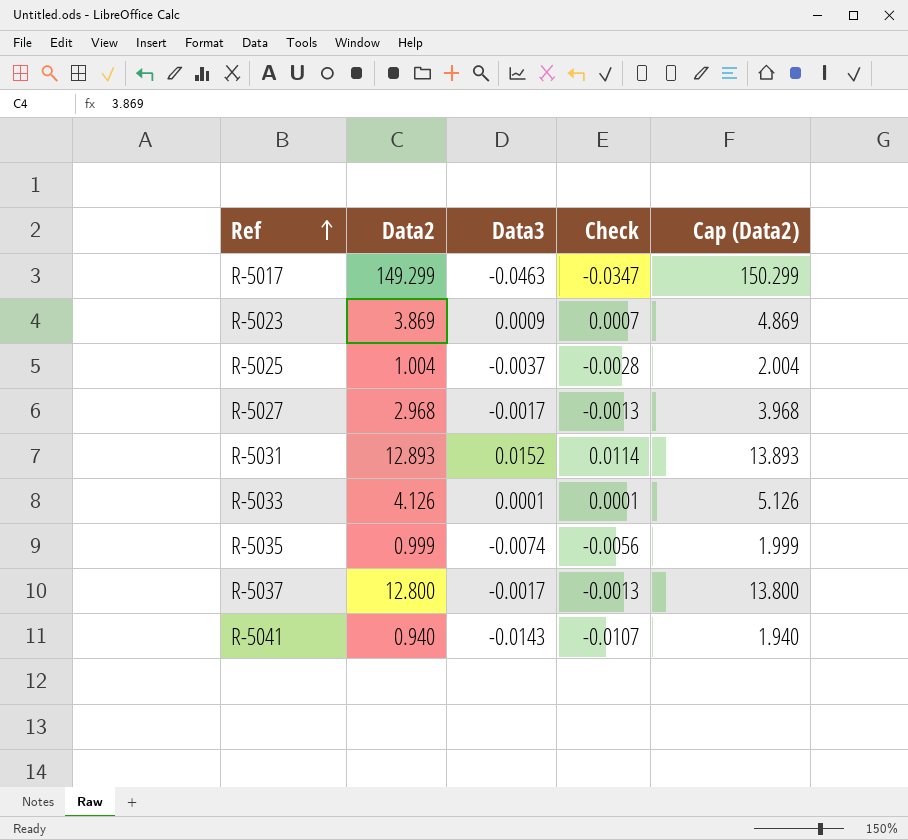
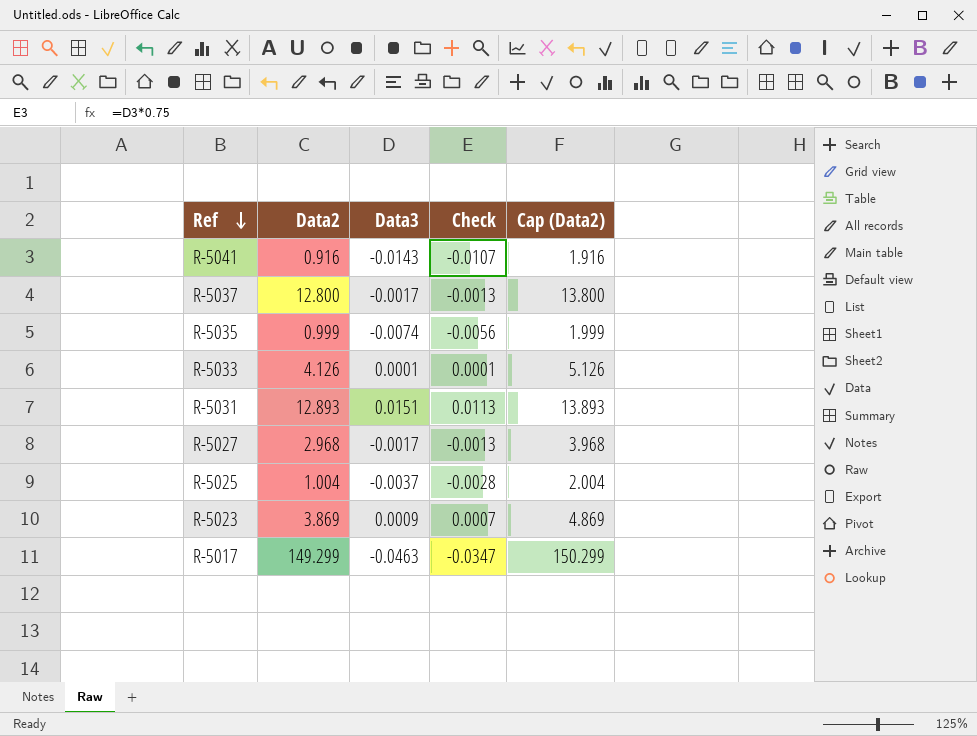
row order: Ref ascending -> Ref descending
R-5041 | Data2: 0.940 -> 0.916
R-5041 | Cap (Data2): 1.940 -> 1.916
R-5031 | Data3: 0.0152 -> 0.0151
R-5031 | Check: 0.0114 -> 0.0113

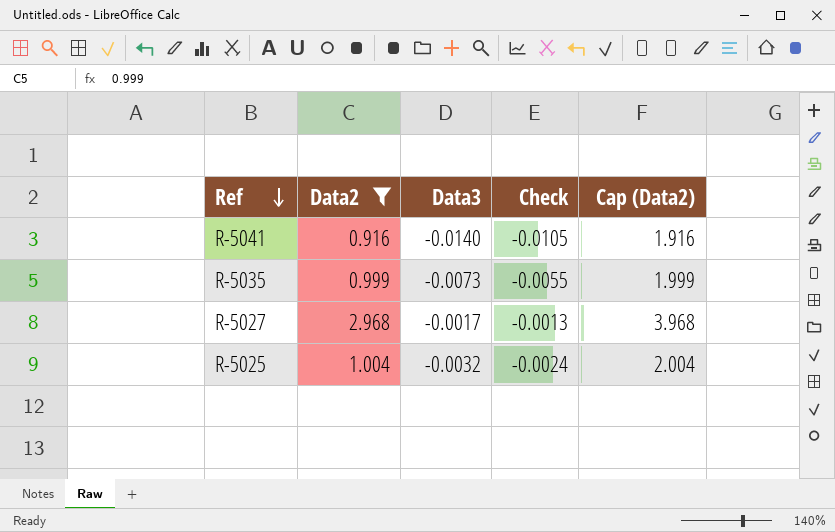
filter: none -> Data2 <= 2.968
R-5041 | Data3: -0.0143 -> -0.0140
R-5041 | Check: -0.0107 -> -0.0105
R-5035 | Data3: -0.0074 -> -0.0073
R-5035 | Check: -0.0056 -> -0.0055
R-5025 | Data3: -0.0037 -> -0.0032
R-5025 | Check: -0.0028 -> -0.0024

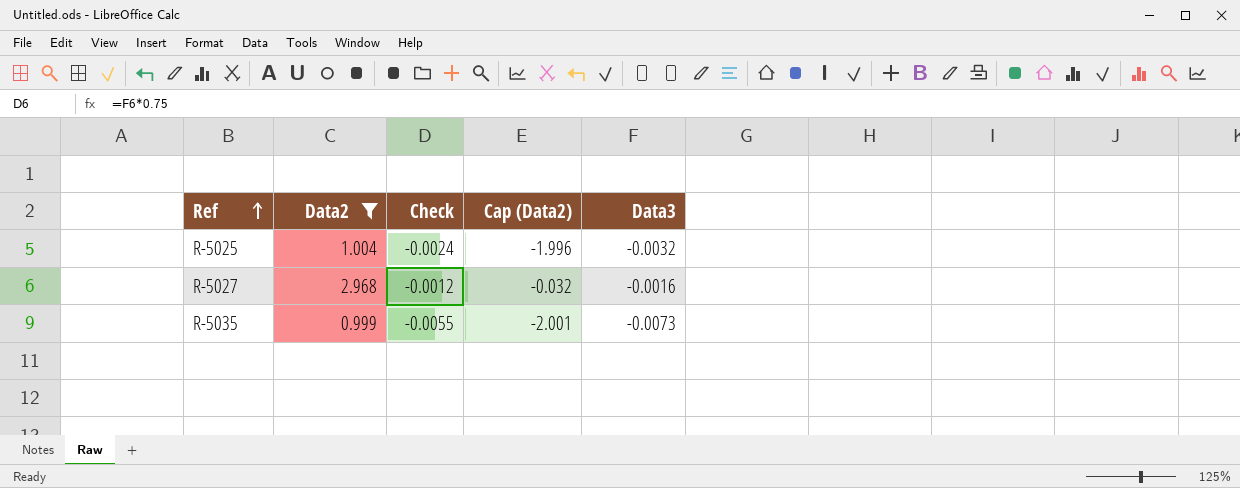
row order: Ref descending -> Ref ascending
column Cap (Data2) | formula: [Data2] + 1 -> [Data2] - 3
column Data3 | position: 3 -> 5
row R-5041: 0.916 | -0.0140 | -0.0105 | 1.916 -> none
R-5027 | Check: -0.0013 -> -0.0012
R-5027 | Data3: -0.0017 -> -0.0016

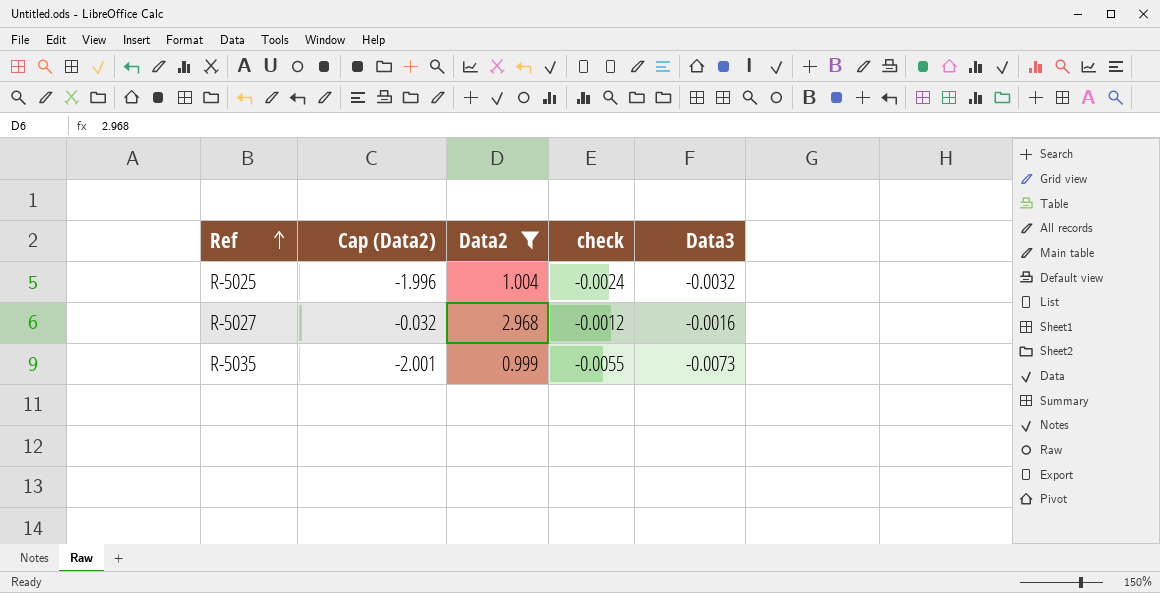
column Cap (Data2) | position: 4 -> 2
column name: Check -> check

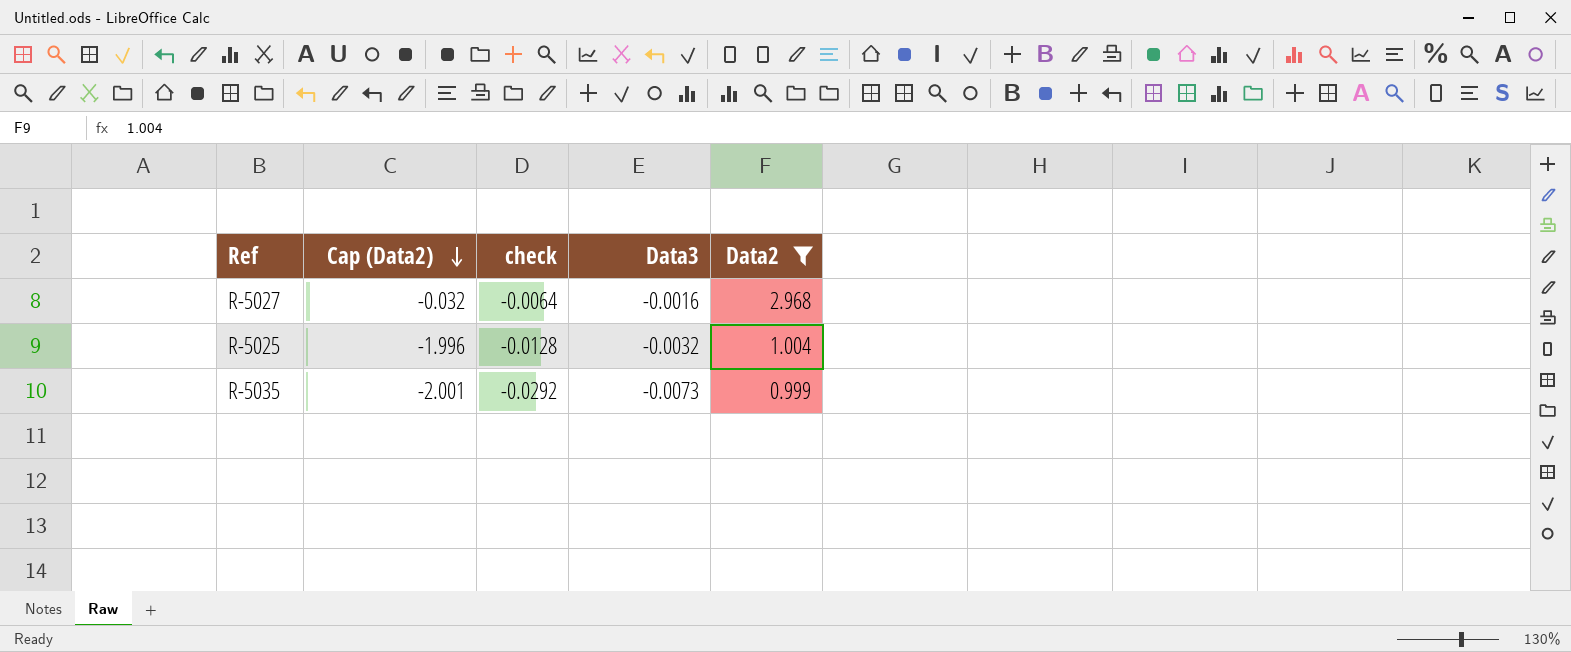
row order: Ref ascending -> Cap (Data2) descending
column check | formula: [Data3] * 0.75 -> [Data3] * 4
column Data2 | position: 3 -> 5

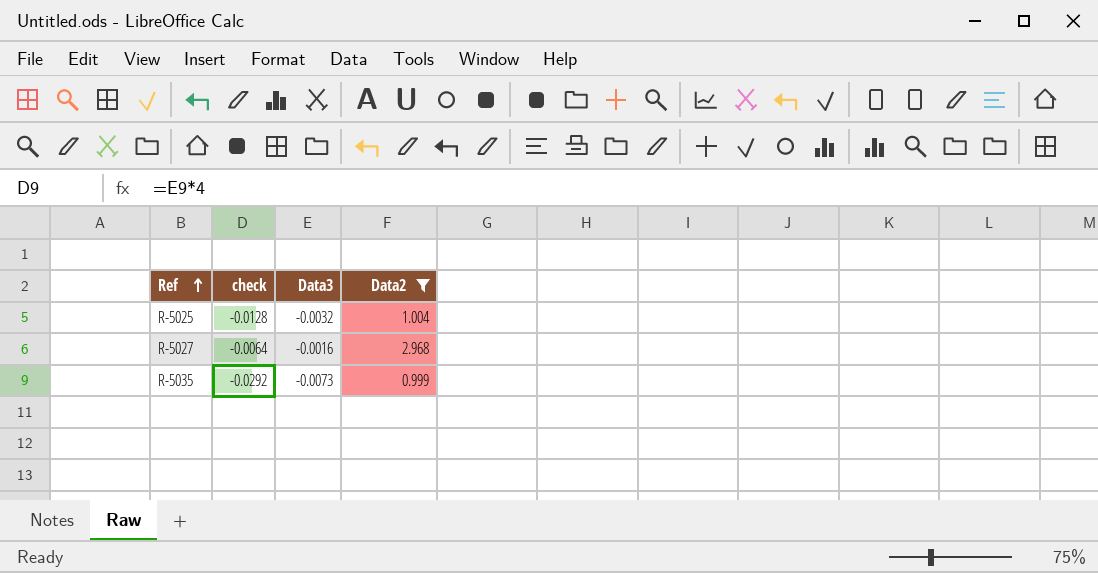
row order: Cap (Data2) descending -> Ref ascending
column Cap (Data2) | formula: [Data2] - 3 -> none

